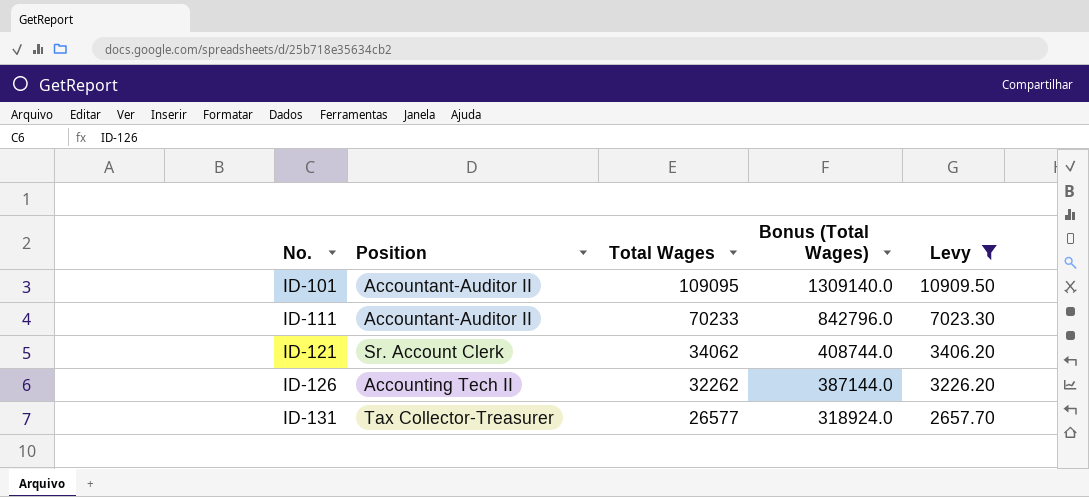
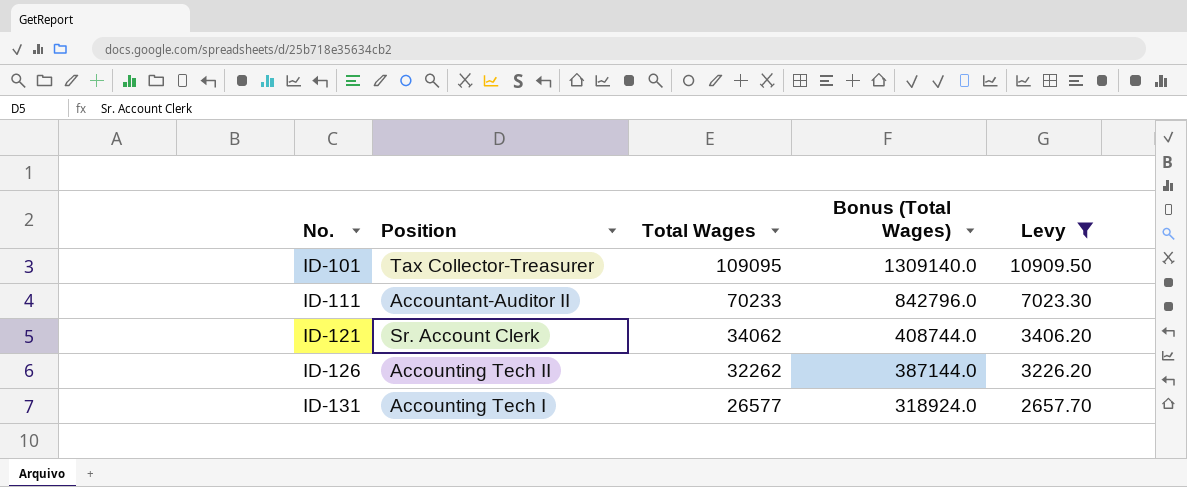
ID-101 | Position: Accountant-Auditor II -> Tax Collector-Treasurer
ID-131 | Position: Tax Collector-Treasurer -> Accounting Tech I

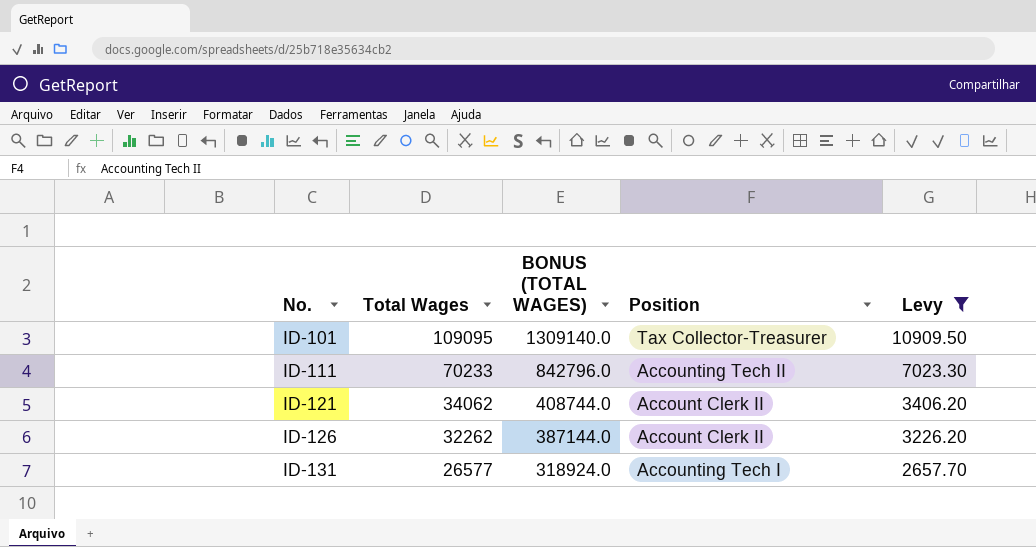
column name: Bonus (Total Wages) -> BONUS (TOTAL WAGES)
column Position | position: 2 -> 4
ID-111 | Position: Accountant-Auditor II -> Accounting Tech II
ID-121 | Position: Sr. Account Clerk -> Account Clerk II
ID-126 | Position: Accounting Tech II -> Account Clerk II

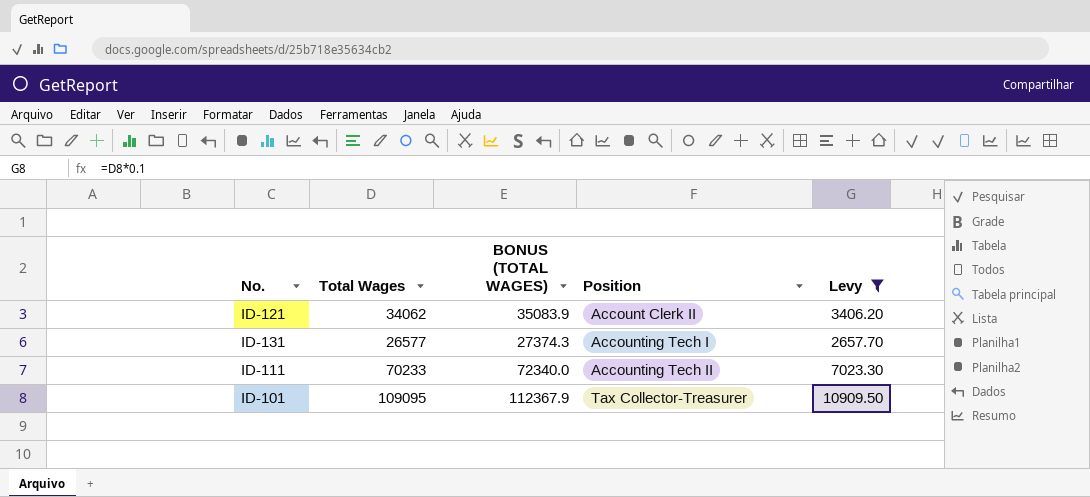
row order: No. ascending -> Position ascending
column BONUS (TOTAL WAGES) | formula: [Total Wages] * 12 -> [Total Wages] * 1.03
row ID-126: 32262 | 387144.0 | Account Clerk II | 3226.20 -> none

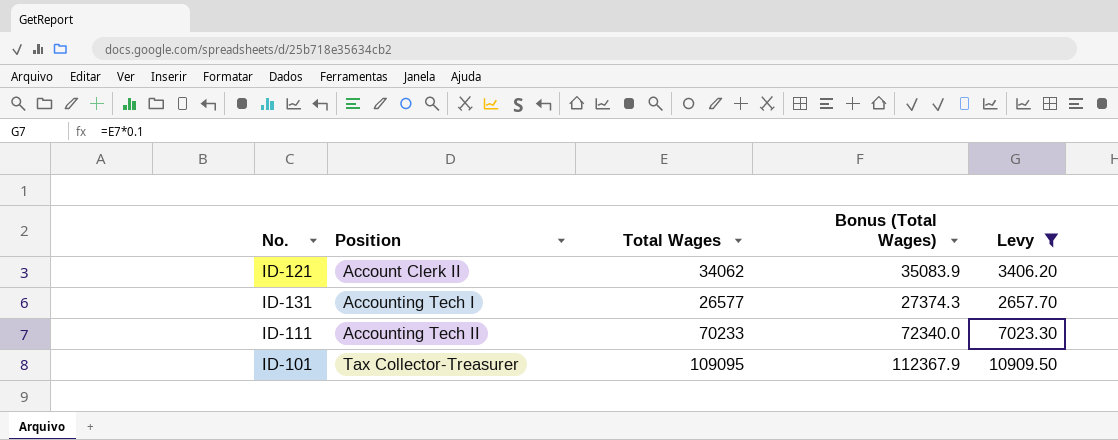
column Position | position: 4 -> 2
column name: BONUS (TOTAL WAGES) -> Bonus (Total Wages)

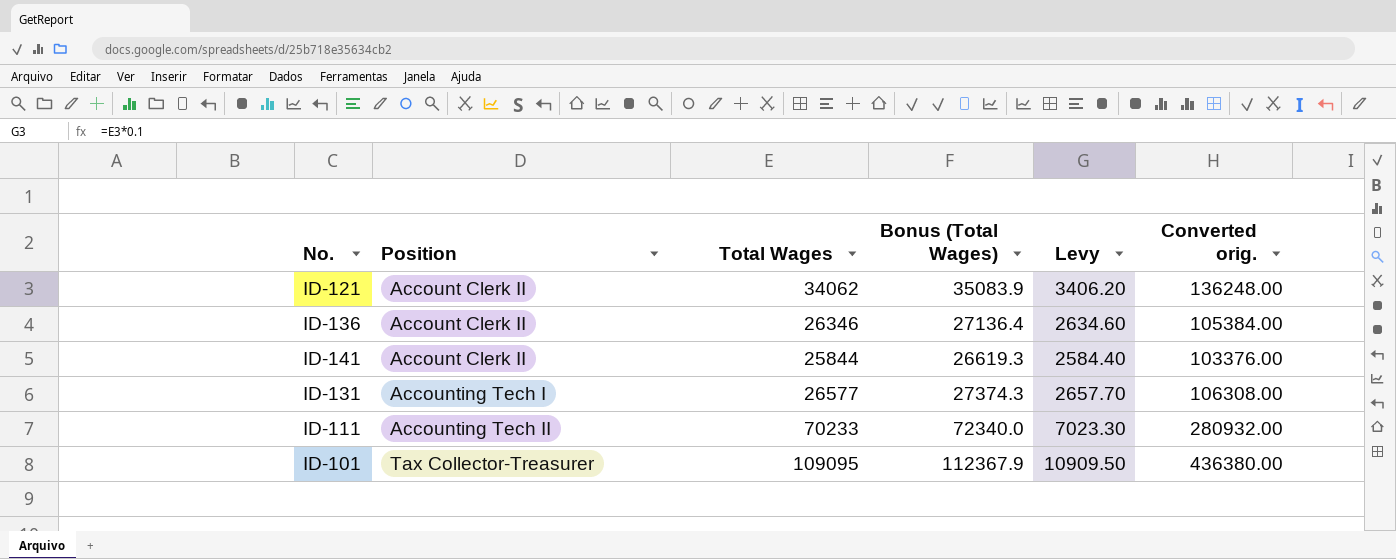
filter: Levy >= 2657.70 -> none
column Converted orig. | formula: none -> [Total Wages] * 4

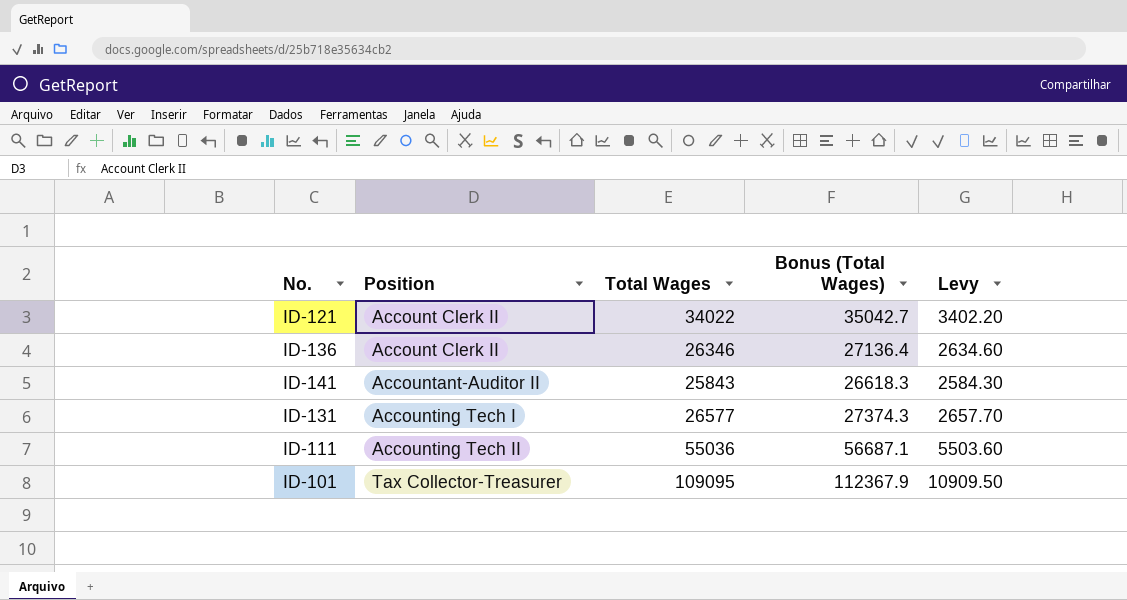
column Converted orig. | formula: [Total Wages] * 4 -> none
ID-121 | Total Wages: 34062 -> 34022
ID-121 | Bonus (Total Wages): 35083.9 -> 35042.7
ID-121 | Levy: 3406.20 -> 3402.20
ID-141 | Position: Account Clerk II -> Accountant-Auditor II
ID-141 | Total Wages: 25844 -> 25843
ID-141 | Bonus (Total Wages): 26619.3 -> 26618.3
ID-141 | Levy: 2584.40 -> 2584.30
ID-111 | Total Wages: 70233 -> 55036
ID-111 | Bonus (Total Wages): 72340.0 -> 56687.1
ID-111 | Levy: 7023.30 -> 5503.60

